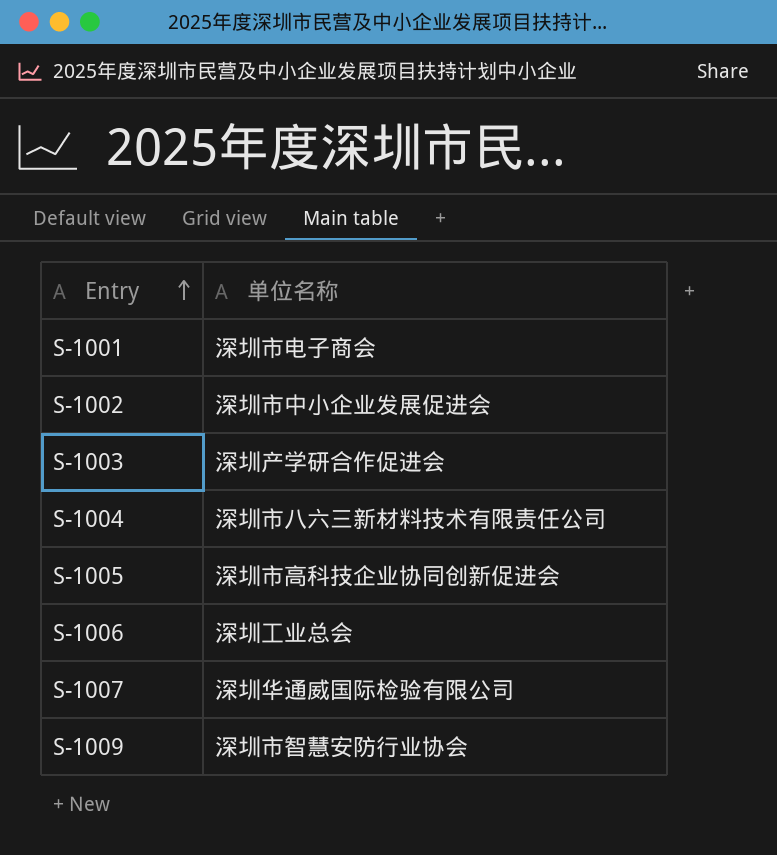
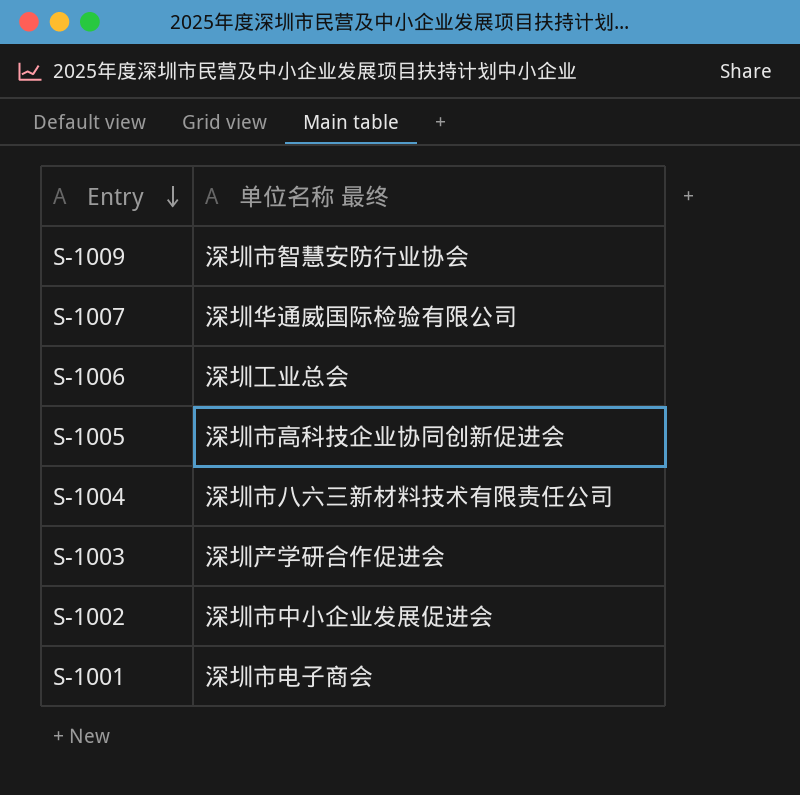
row order: Entry ascending -> Entry descending
column name: 单位名称 -> 单位名称 最终

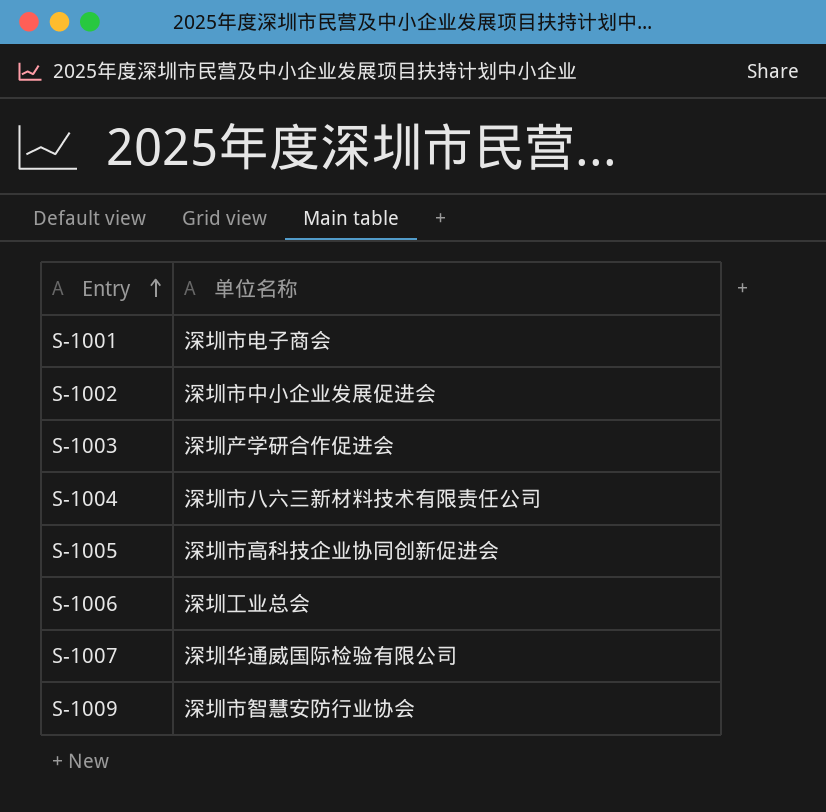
row order: Entry descending -> Entry ascending
column name: 单位名称 最终 -> 单位名称

